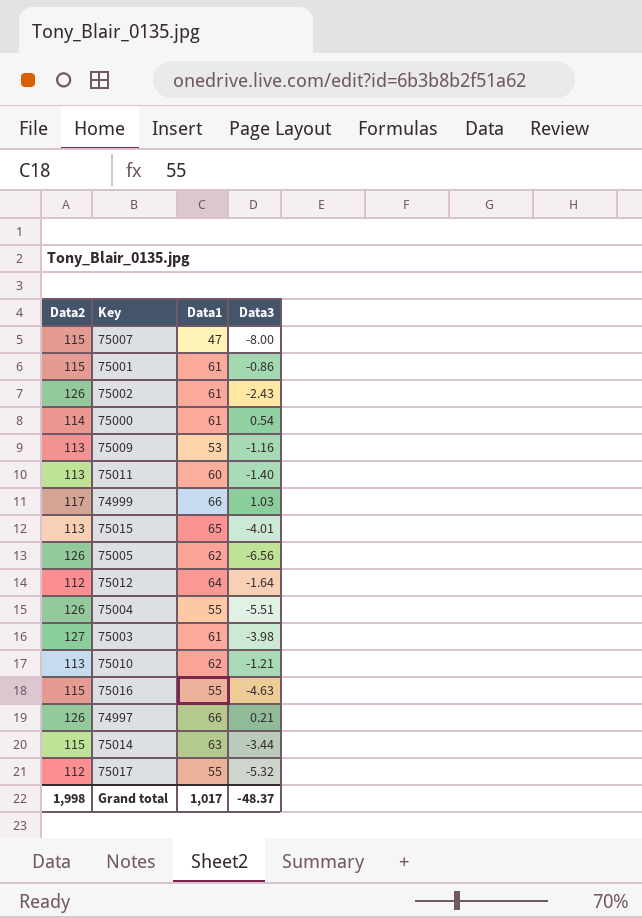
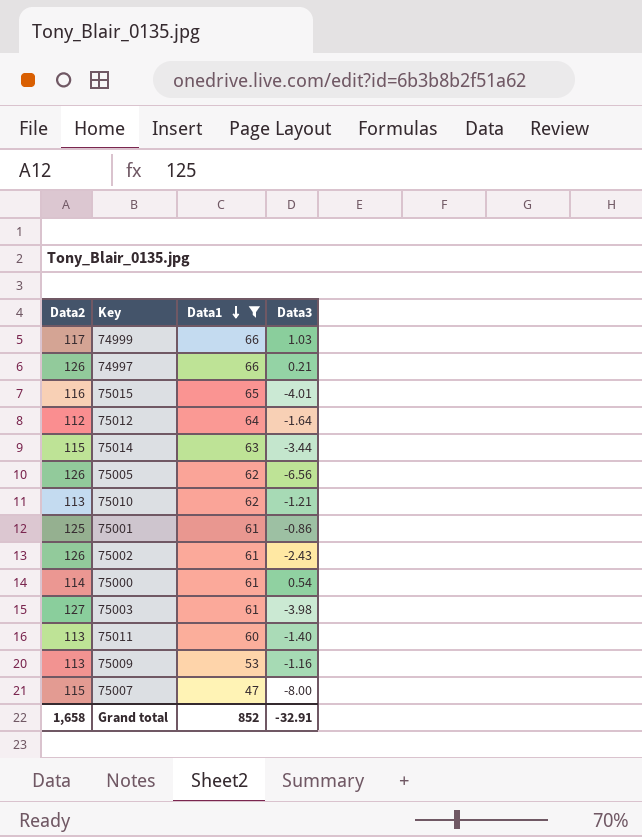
filter: none -> Data1 != 55
row order: none -> Data1 descending
75015 | Data2: 113 -> 116
75001 | Data2: 115 -> 125
Grand total | Data2: 1,998 -> 1,658
Grand total | Data1: 1,017 -> 852
Grand total | Data3: -48.37 -> -32.91

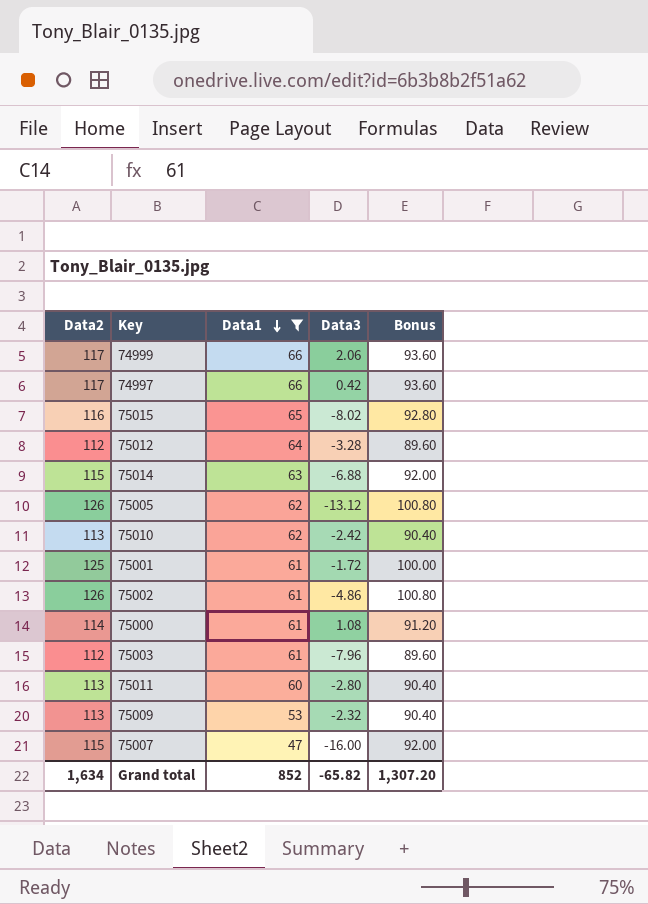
column Bonus | formula: none -> [Data2] * 0.8
74999 | Data3: 1.03 -> 2.06
74997 | Data2: 126 -> 117
74997 | Data3: 0.21 -> 0.42
75015 | Data3: -4.01 -> -8.02
75012 | Data3: -1.64 -> -3.28
75014 | Data3: -3.44 -> -6.88
75005 | Data3: -6.56 -> -13.12
75010 | Data3: -1.21 -> -2.42
75001 | Data3: -0.86 -> -1.72
75002 | Data3: -2.43 -> -4.86
75000 | Data3: 0.54 -> 1.08
75003 | Data2: 127 -> 112
75003 | Data3: -3.98 -> -7.96
75011 | Data3: -1.40 -> -2.80
75009 | Data3: -1.16 -> -2.32
75007 | Data3: -8.00 -> -16.00
Grand total | Data2: 1,658 -> 1,634
Grand total | Data3: -32.91 -> -65.82

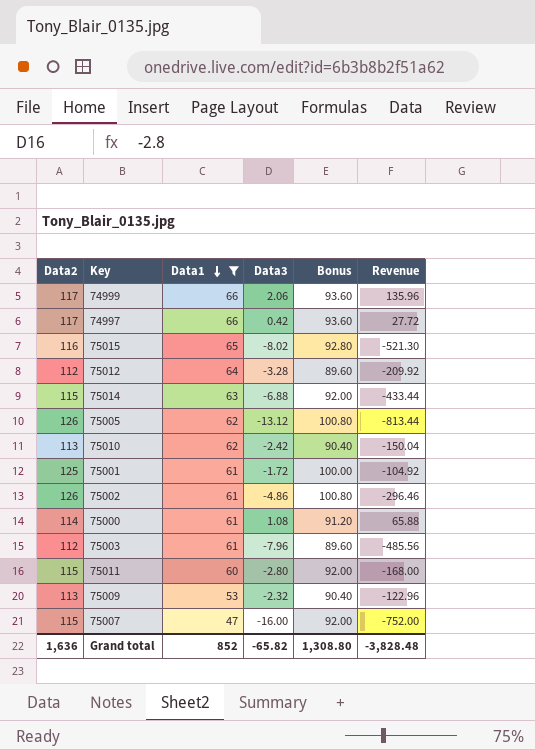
column Revenue | formula: none -> [Data1] * [Data3]
75011 | Data2: 113 -> 115
75011 | Bonus: 90.40 -> 92.00
Grand total | Data2: 1,634 -> 1,636
Grand total | Bonus: 1,307.20 -> 1,308.80

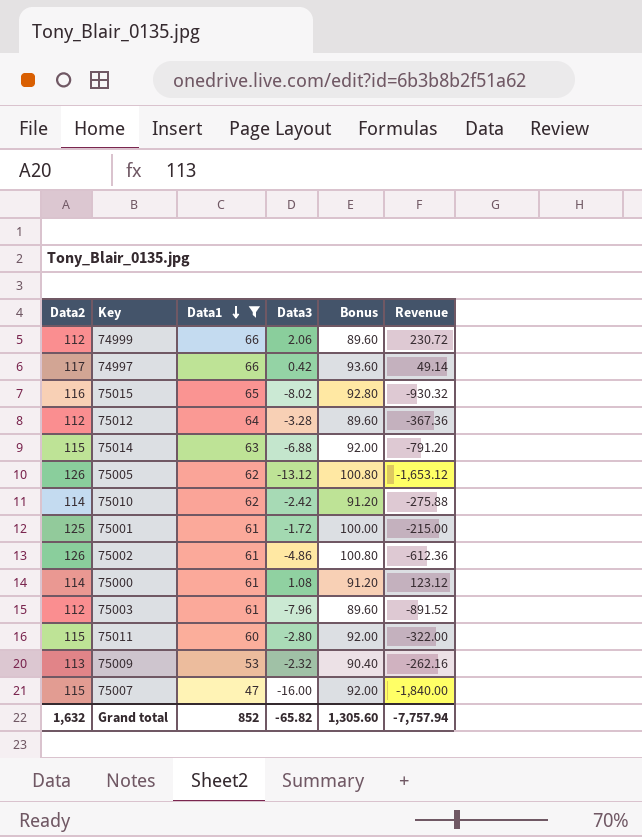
column Revenue | formula: [Data1] * [Data3] -> [Data2] * [Data3]
74999 | Data2: 117 -> 112
74999 | Bonus: 93.60 -> 89.60
75010 | Data2: 113 -> 114
75010 | Bonus: 90.40 -> 91.20
Grand total | Data2: 1,636 -> 1,632
Grand total | Bonus: 1,308.80 -> 1,305.60
Grand total | Revenue: -3,828.48 -> -7,757.94

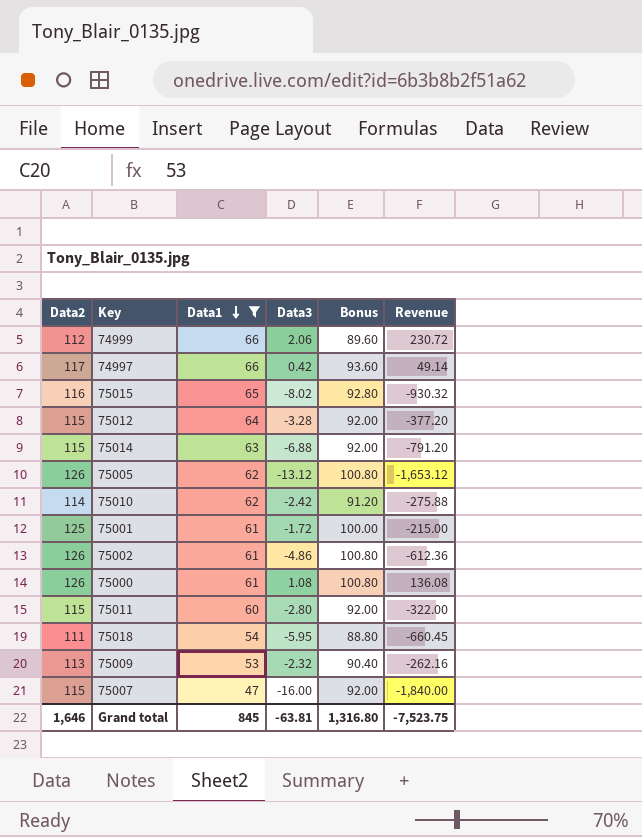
row 75003: 112 | 61 | -7.96 | 89.60 | -891.52 -> none
75012 | Data2: 112 -> 115
75012 | Bonus: 89.60 -> 92.00
75012 | Revenue: -367.36 -> -377.20
75000 | Data2: 114 -> 126
75000 | Bonus: 91.20 -> 100.80
75000 | Revenue: 123.12 -> 136.08
row 75018: none -> 111 | 54 | -5.95 | 88.80 | -660.45
Grand total | Data2: 1,632 -> 1,646
Grand total | Data1: 852 -> 845
Grand total | Data3: -65.82 -> -63.81
Grand total | Bonus: 1,305.60 -> 1,316.80
Grand total | Revenue: -7,757.94 -> -7,523.75

